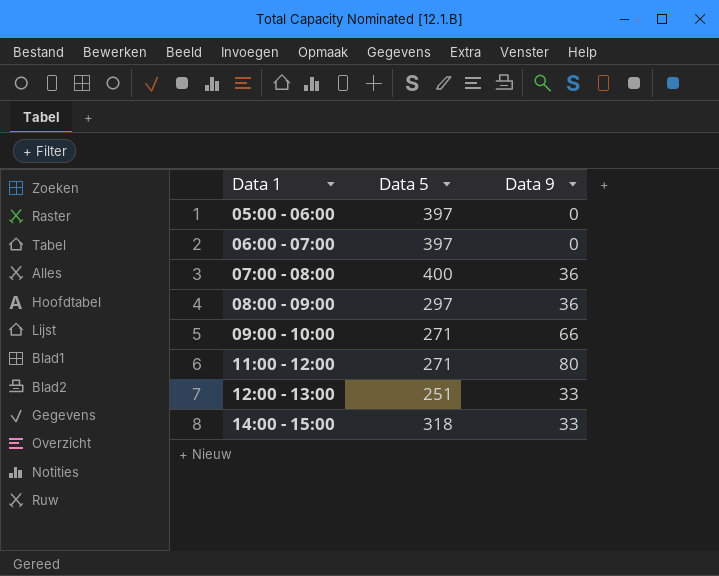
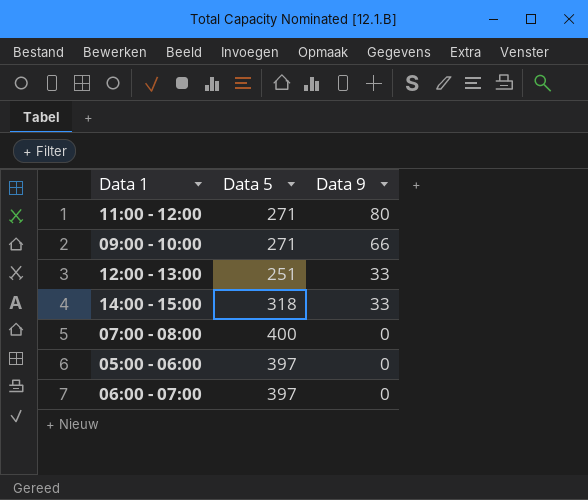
row order: Data 1 ascending -> Data 9 descending
row 08:00 - 09:00: 297 | 36 -> none
07:00 - 08:00 | Data 9: 36 -> 0

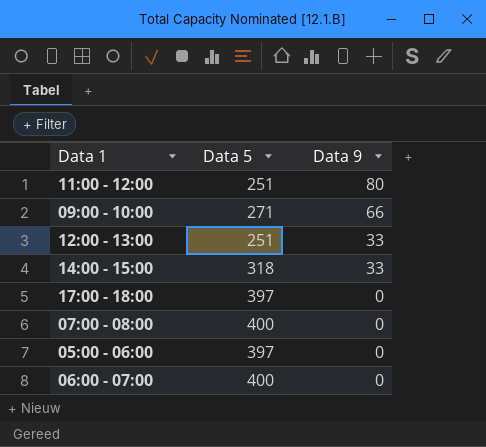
11:00 - 12:00 | Data 5: 271 -> 251
row 17:00 - 18:00: none -> 397 | 0
06:00 - 07:00 | Data 5: 397 -> 400

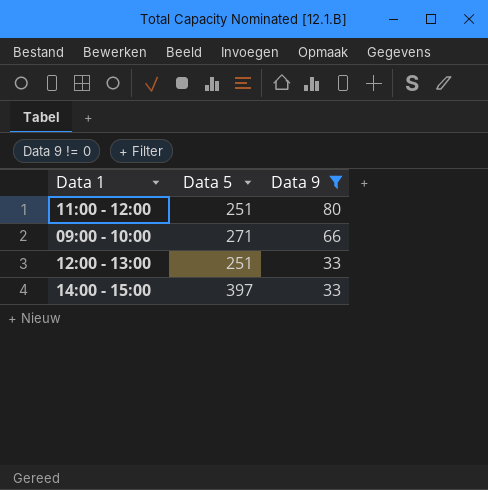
filter: none -> Data 9 != 0
14:00 - 15:00 | Data 5: 318 -> 397

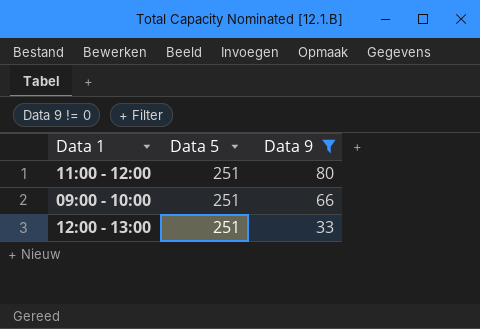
row 14:00 - 15:00: 397 | 33 -> none
09:00 - 10:00 | Data 5: 271 -> 251

